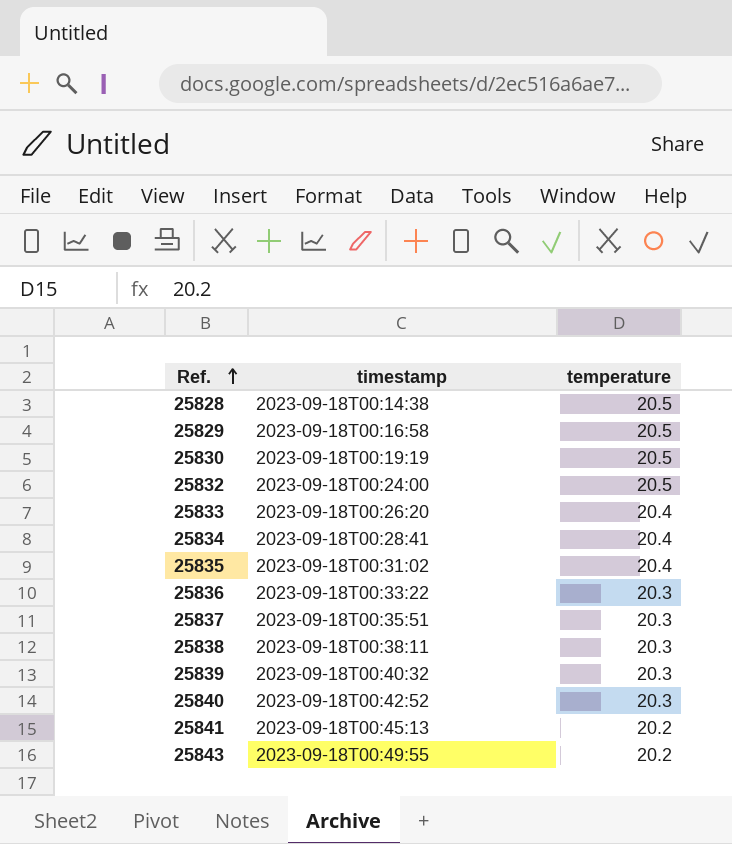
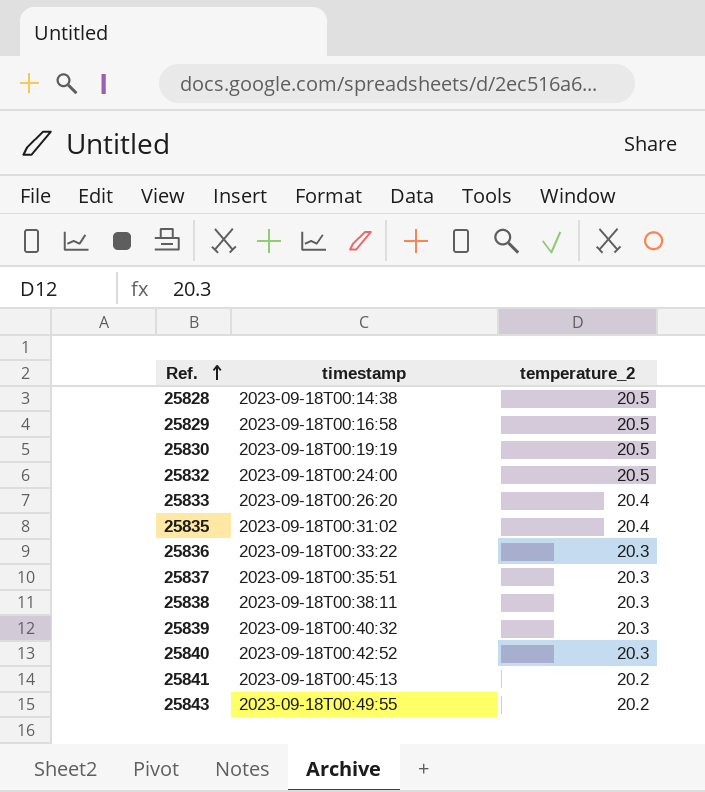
column name: temperature -> temperature_2
row 25834: 2023-09-18T00:28:41 | 20.4 -> none

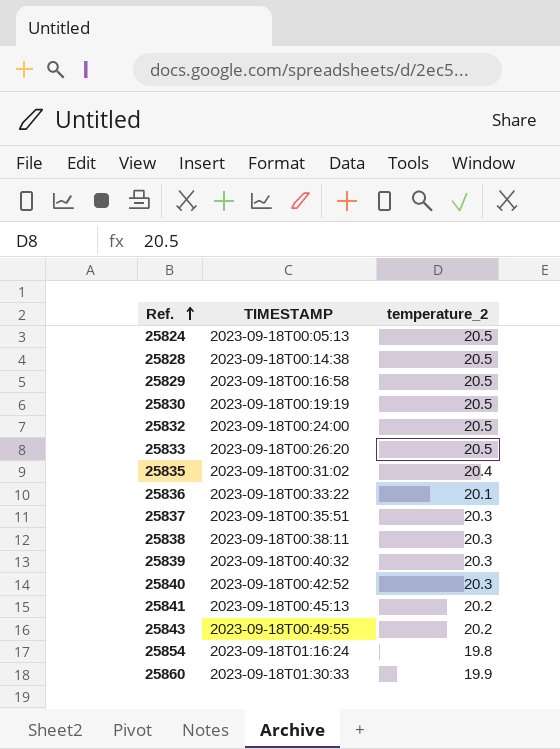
column name: timestamp -> TIMESTAMP
row 25824: none -> 2023-09-18T00:05:13 | 20.5
25833 | temperature_2: 20.4 -> 20.5
25836 | temperature_2: 20.3 -> 20.1
row 25854: none -> 2023-09-18T01:16:24 | 19.8
row 25860: none -> 2023-09-18T01:30:33 | 19.9

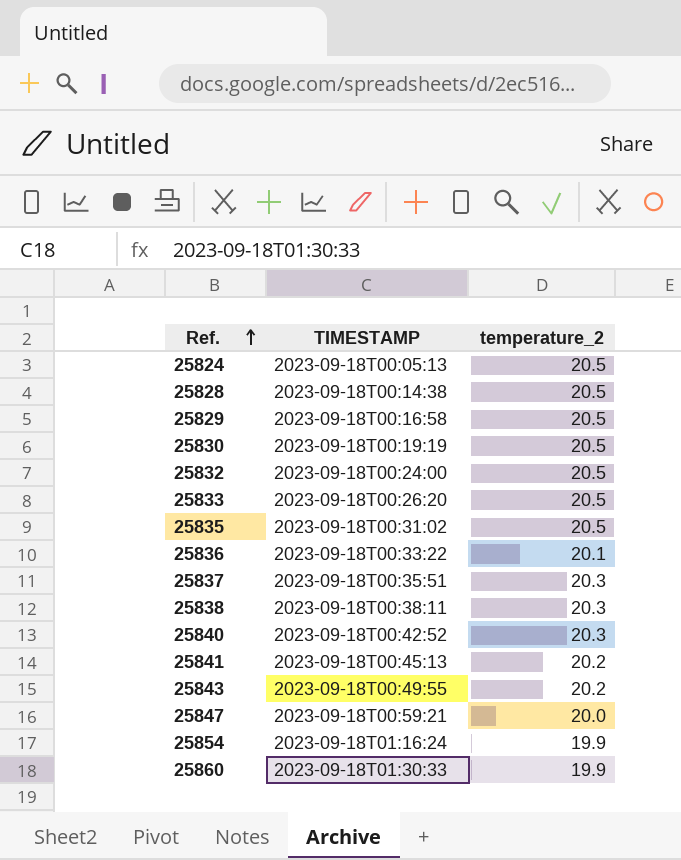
row 25839: 2023-09-18T00:40:32 | 20.3 -> none
25835 | temperature_2: 20.4 -> 20.5
row 25847: none -> 2023-09-18T00:59:21 | 20.0
25854 | temperature_2: 19.8 -> 19.9

